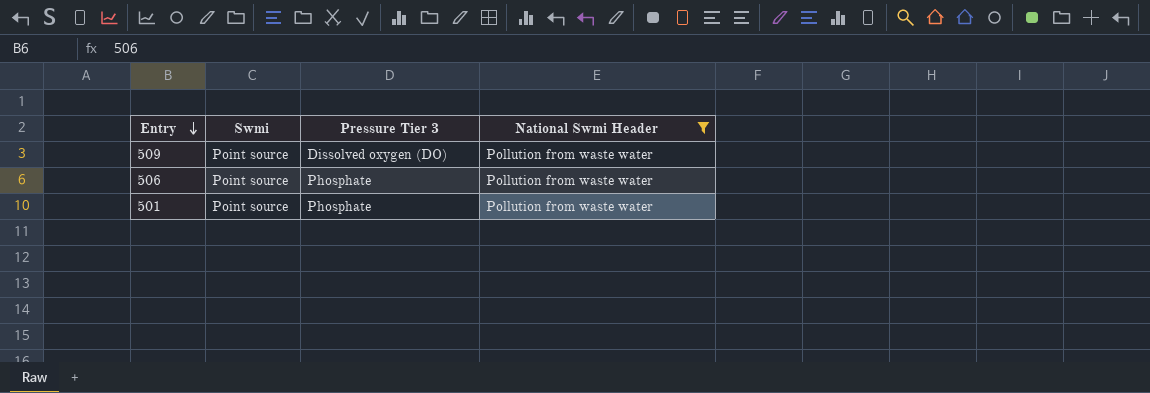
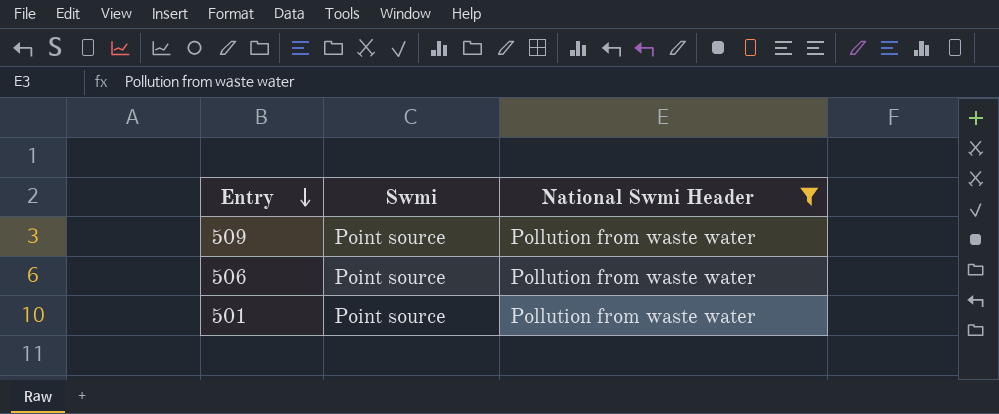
column Pressure Tier 3 | position: 3 -> none

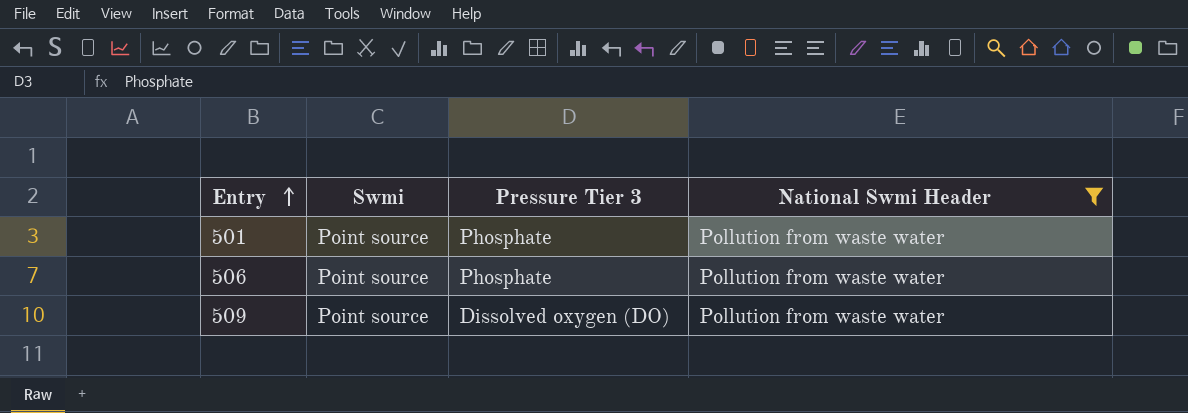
row order: Entry descending -> Entry ascending
column Pressure Tier 3 | position: none -> 3

